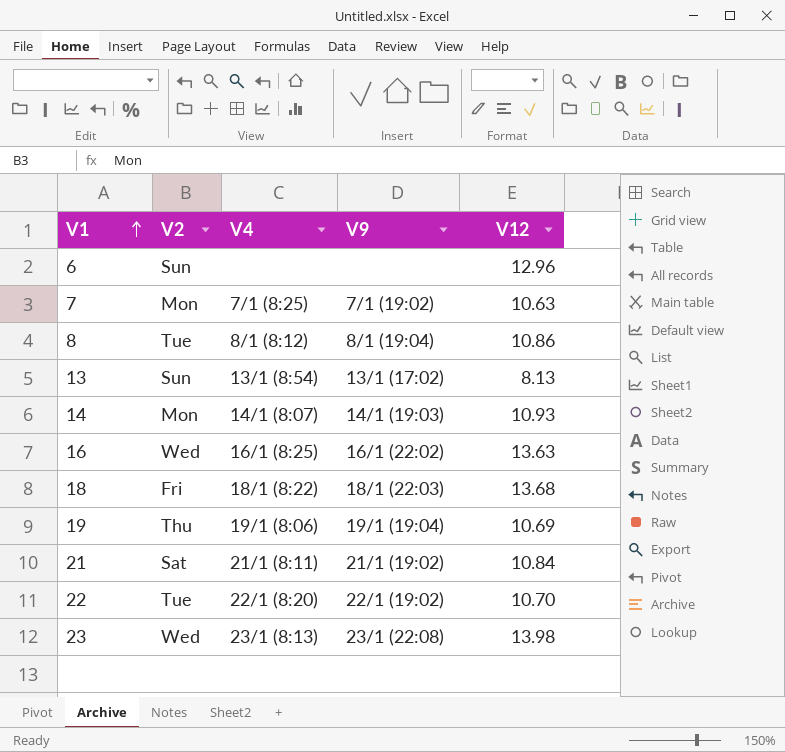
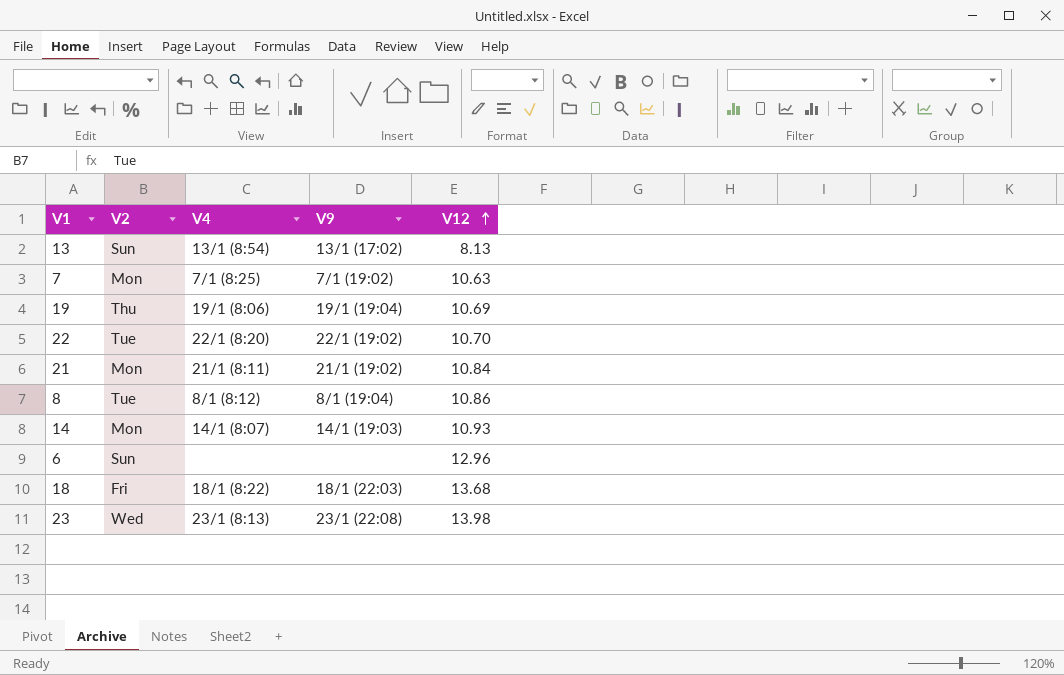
row order: V1 ascending -> V12 ascending
row 16: Wed | 16/1 (8:25) | 16/1 (22:02) | 13.63 -> none
21 | V2: Sat -> Mon

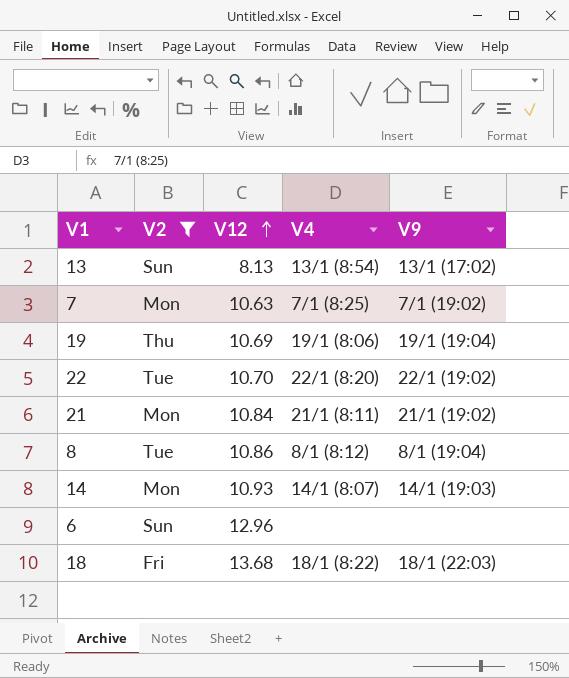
filter: none -> V2 != Wed
column V12 | position: 5 -> 3

